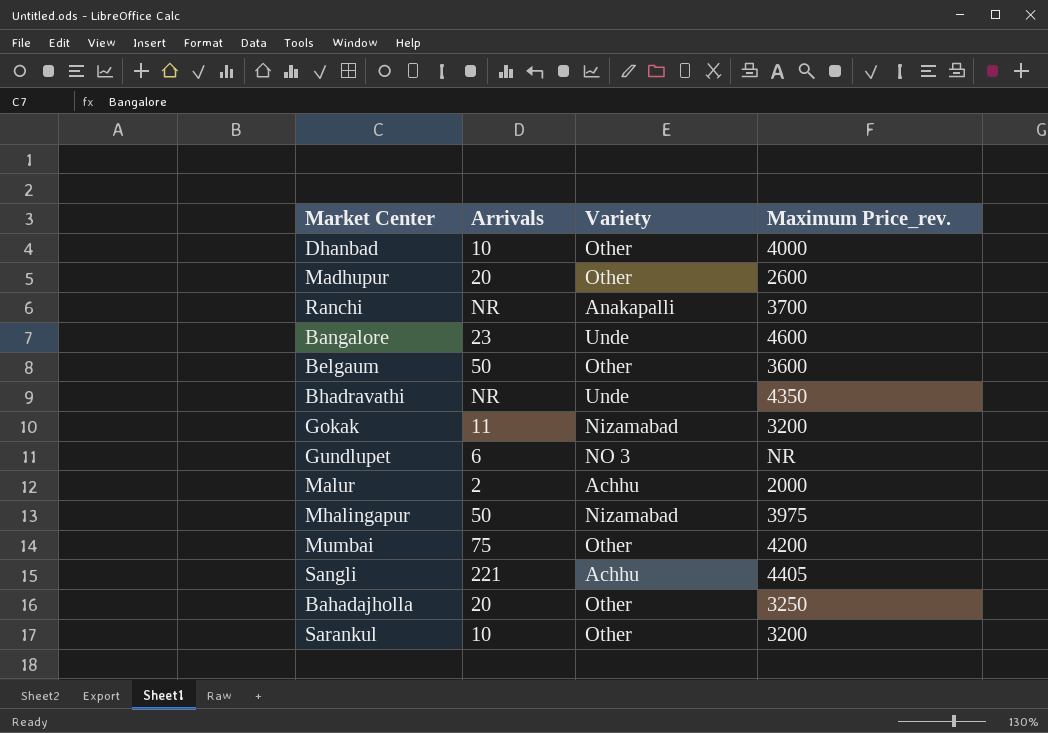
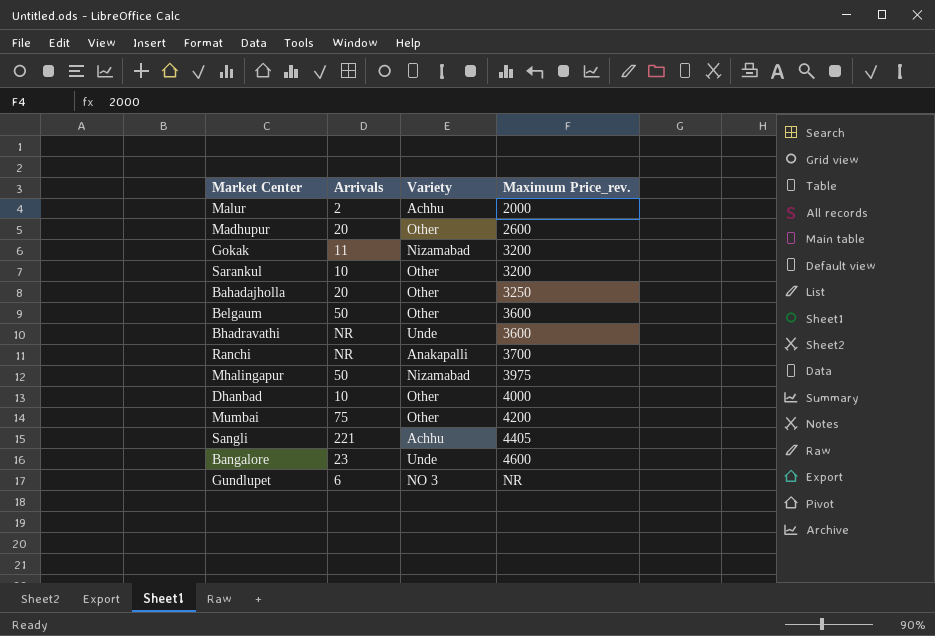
row order: none -> Maximum Price_rev. ascending
Bhadravathi | Maximum Price_rev.: 4350 -> 3600

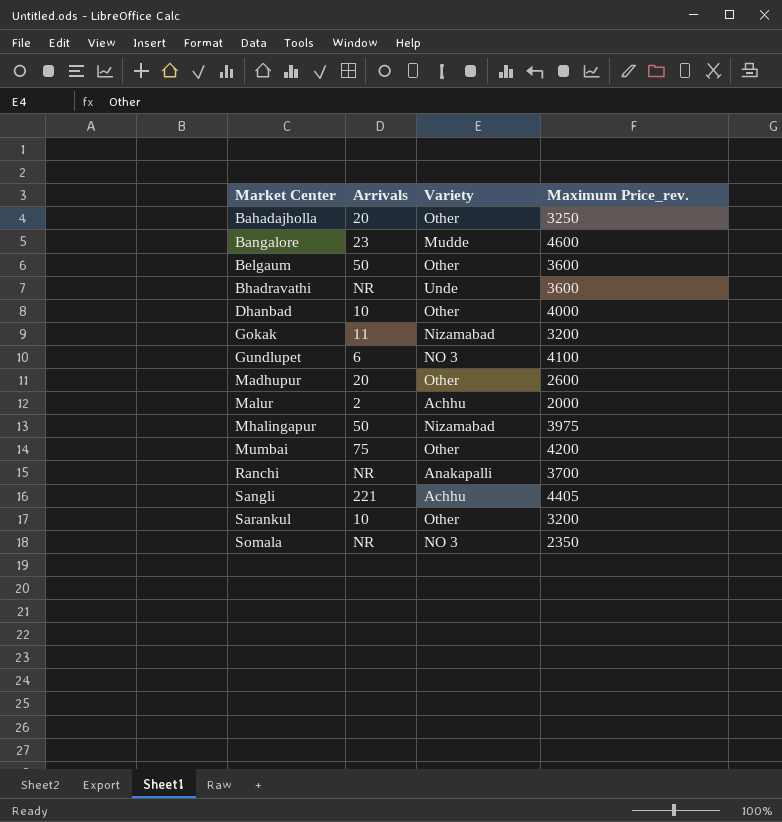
row order: Maximum Price_rev. ascending -> Market Center ascending
Bangalore | Variety: Unde -> Mudde
Gundlupet | Maximum Price_rev.: NR -> 4100
row Somala: none -> NR | NO 3 | 2350

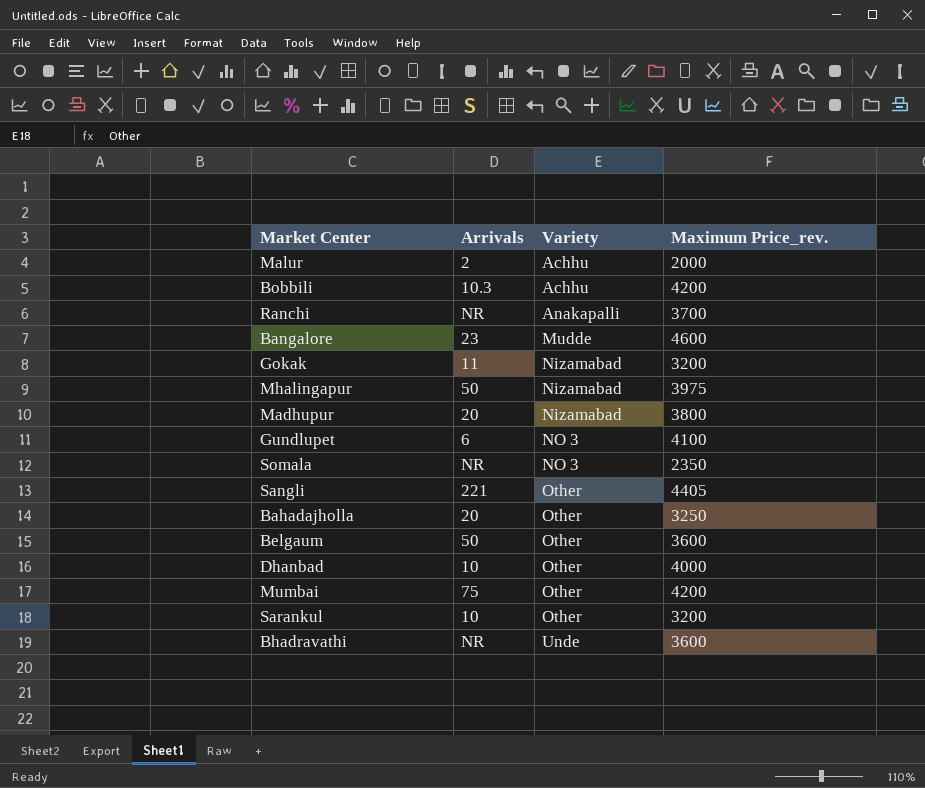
row order: Market Center ascending -> Variety ascending
row Bobbili: none -> 10.3 | Achhu | 4200
Madhupur | Variety: Other -> Nizamabad
Madhupur | Maximum Price_rev.: 2600 -> 3800
Sangli | Variety: Achhu -> Other

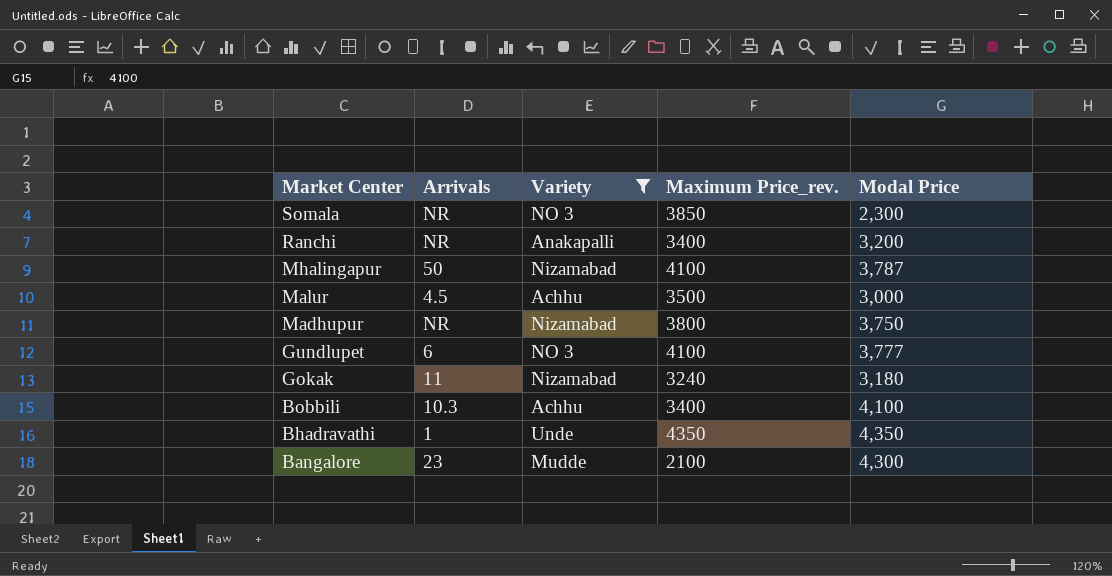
filter: none -> Variety != Other
row order: Variety ascending -> Market Center descending
column Modal Price | position: none -> 5
Somala | Maximum Price_rev.: 2350 -> 3850
Ranchi | Maximum Price_rev.: 3700 -> 3400
Mhalingapur | Maximum Price_rev.: 3975 -> 4100
Malur | Arrivals: 2 -> 4.5
Malur | Maximum Price_rev.: 2000 -> 3500
Madhupur | Arrivals: 20 -> NR
Gokak | Maximum Price_rev.: 3200 -> 3240
Bobbili | Maximum Price_rev.: 4200 -> 3400
Bhadravathi | Arrivals: NR -> 1
Bhadravathi | Maximum Price_rev.: 3600 -> 4350
Bangalore | Maximum Price_rev.: 4600 -> 2100

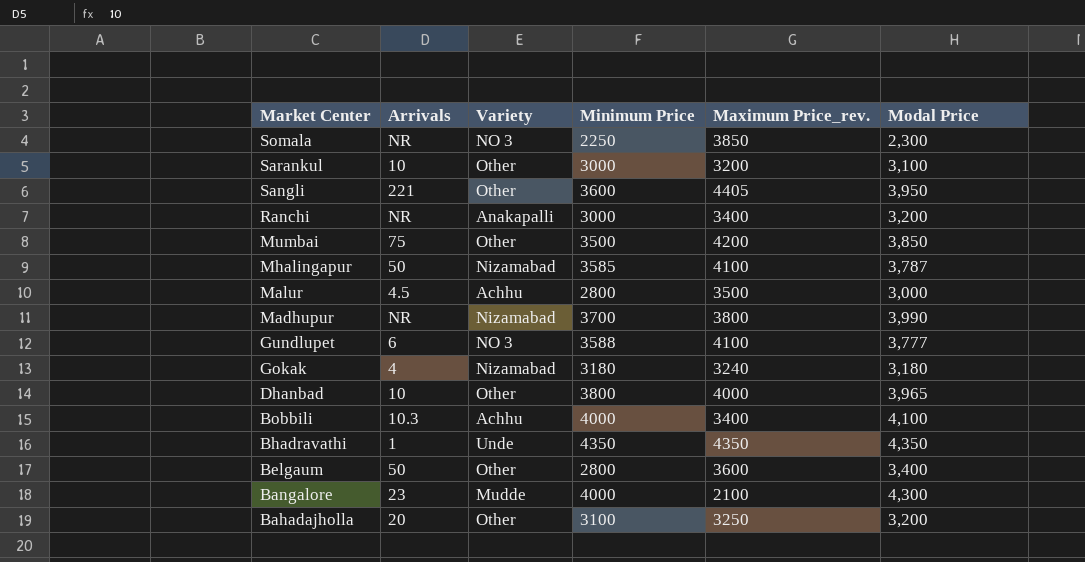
filter: Variety != Other -> none
column Minimum Price | position: none -> 4
Madhupur | Modal Price: 3,750 -> 3,990
Gokak | Arrivals: 11 -> 4

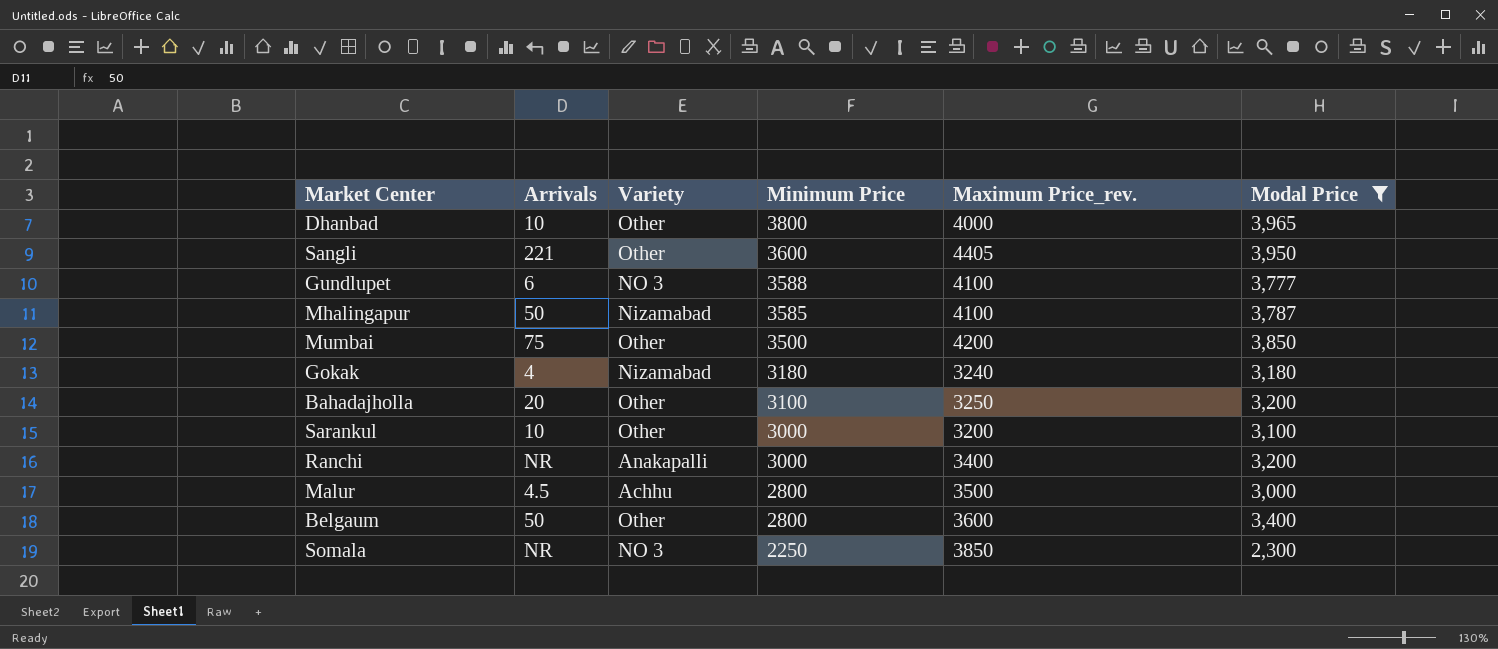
filter: none -> Modal Price <= 3,965
row order: Market Center descending -> Minimum Price descending

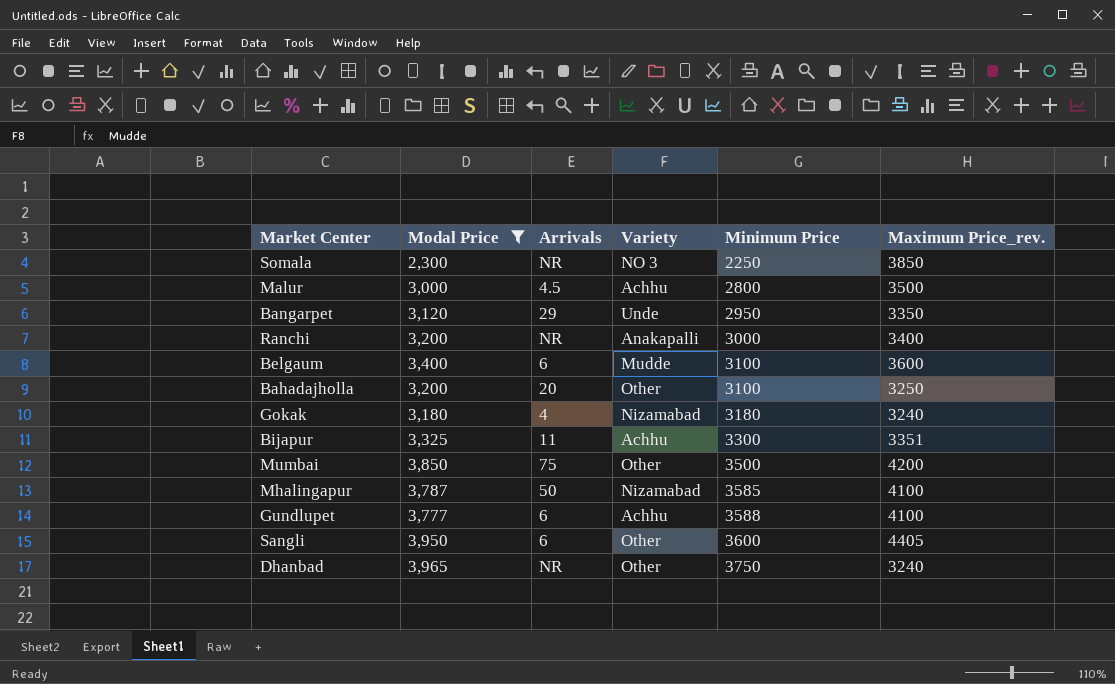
row order: Minimum Price descending -> Minimum Price ascending
column Modal Price | position: 6 -> 2
row Sarankul: 10 | Other | 3000 | 3200 | 3,100 -> none
row Bangarpet: none -> 3,120 | 29 | Unde | 2950 | 3350
Belgaum | Arrivals: 50 -> 6
Belgaum | Variety: Other -> Mudde
Belgaum | Minimum Price: 2800 -> 3100
row Bijapur: none -> 3,325 | 11 | Achhu | 3300 | 3351
Gundlupet | Variety: NO 3 -> Achhu
Sangli | Arrivals: 221 -> 6
Dhanbad | Arrivals: 10 -> NR
Dhanbad | Minimum Price: 3800 -> 3750
Dhanbad | Maximum Price_rev.: 4000 -> 3240

